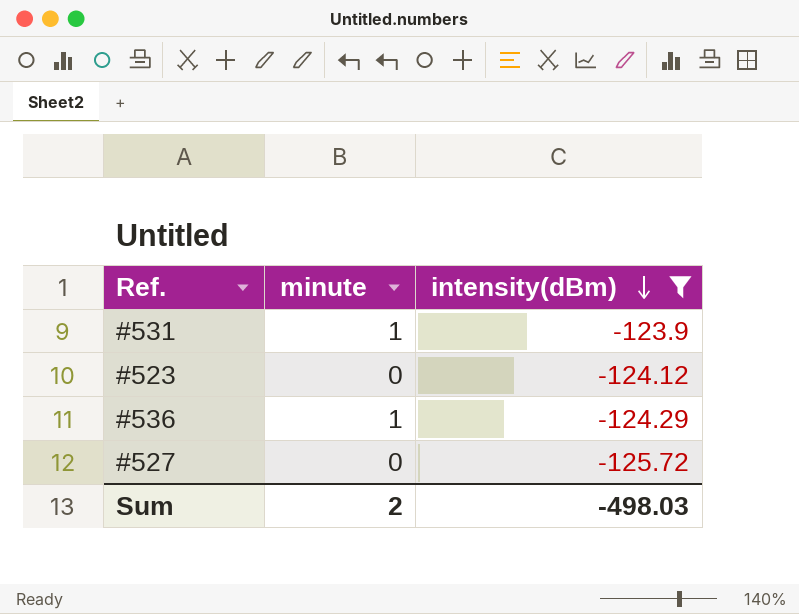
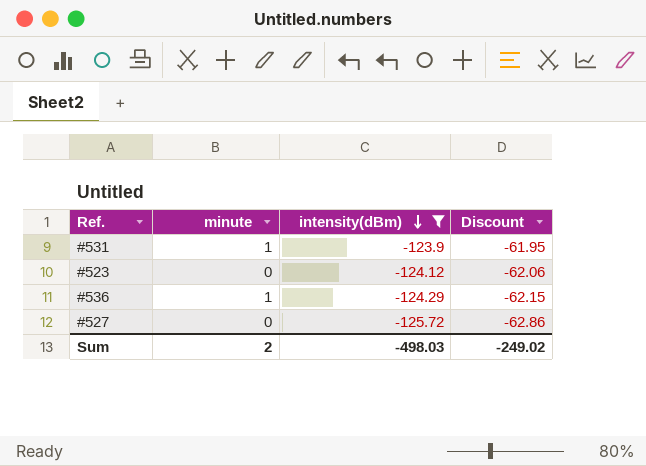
column Discount | formula: none -> [intensity(dBm)] * 0.5

